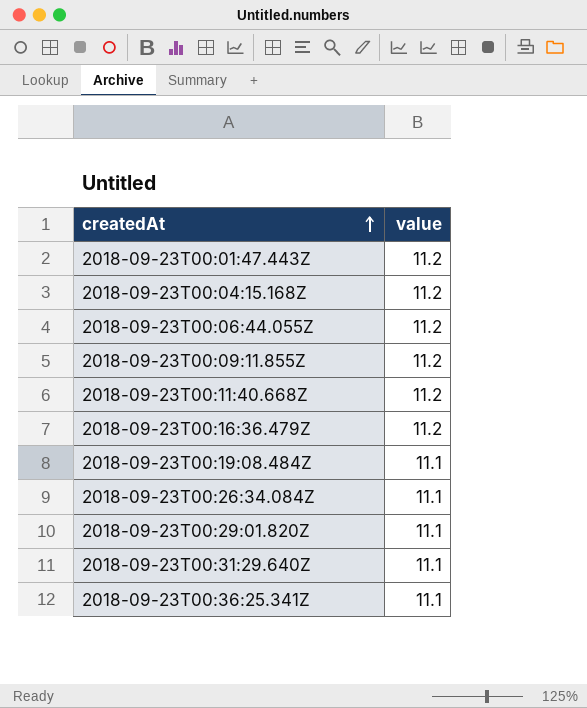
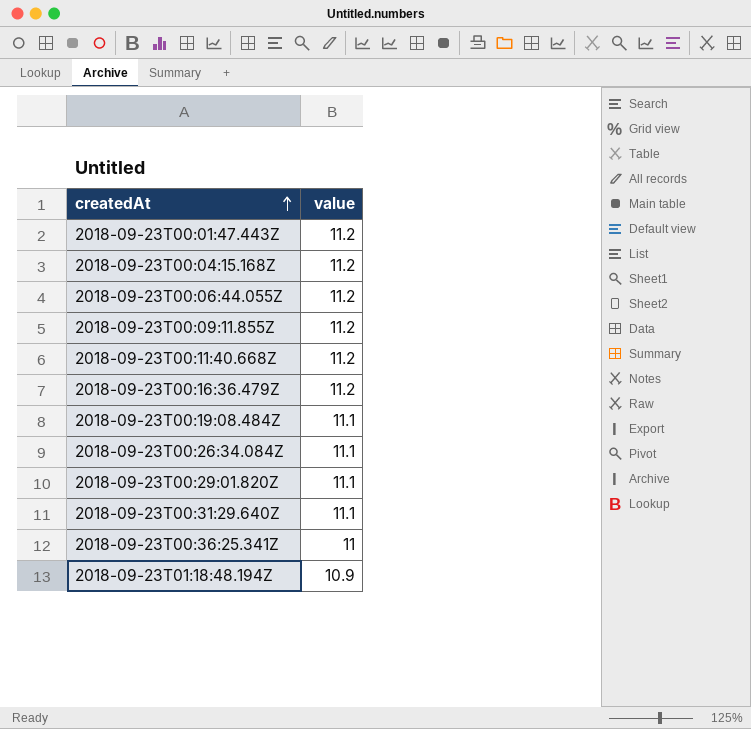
2018-09-23T00:36:25.341Z | value: 11.1 -> 11
row 2018-09-23T01:18:48.194Z: none -> 10.9

